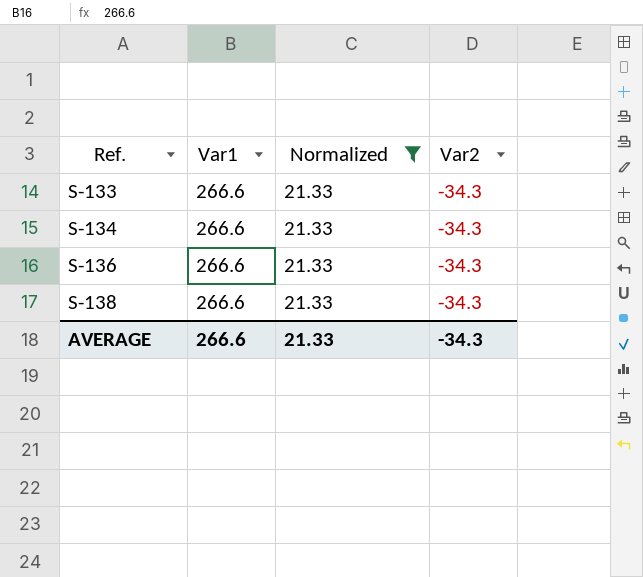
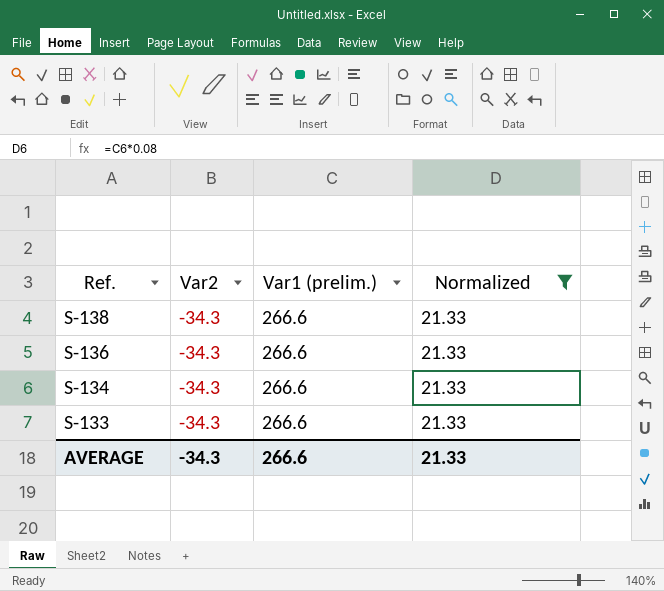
row order: Ref. ascending -> Ref. descending
column Var2 | position: 4 -> 2
column name: Var1 -> Var1 (prelim.)

